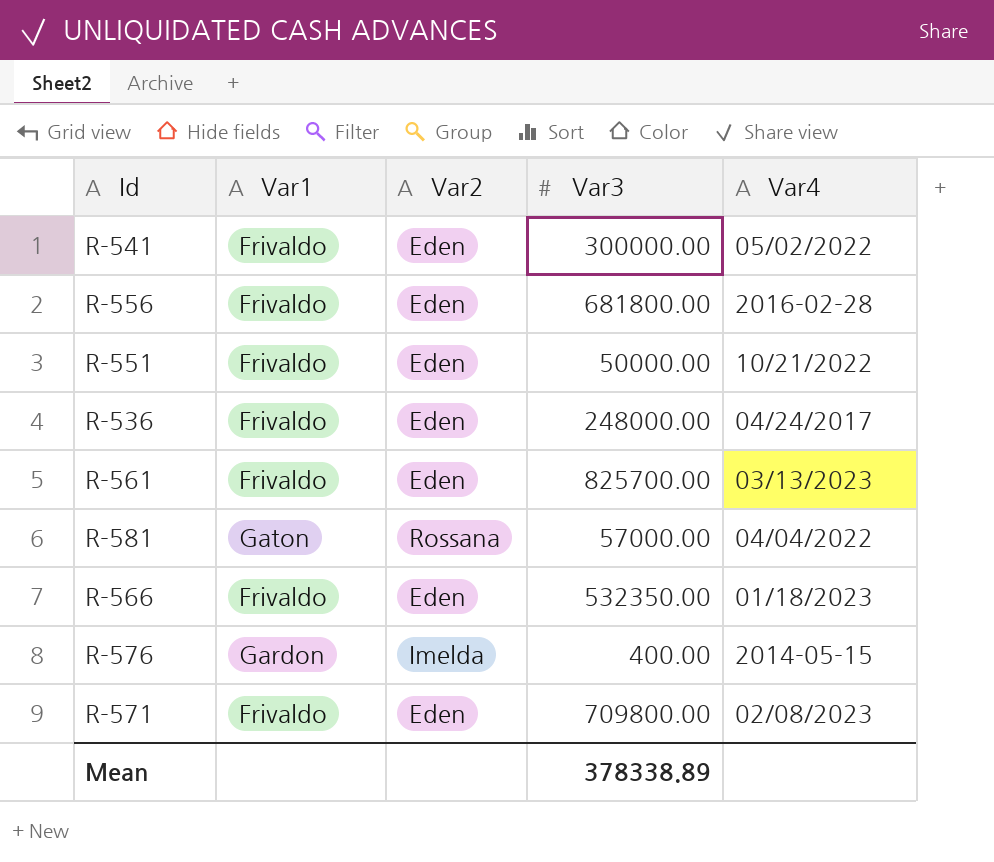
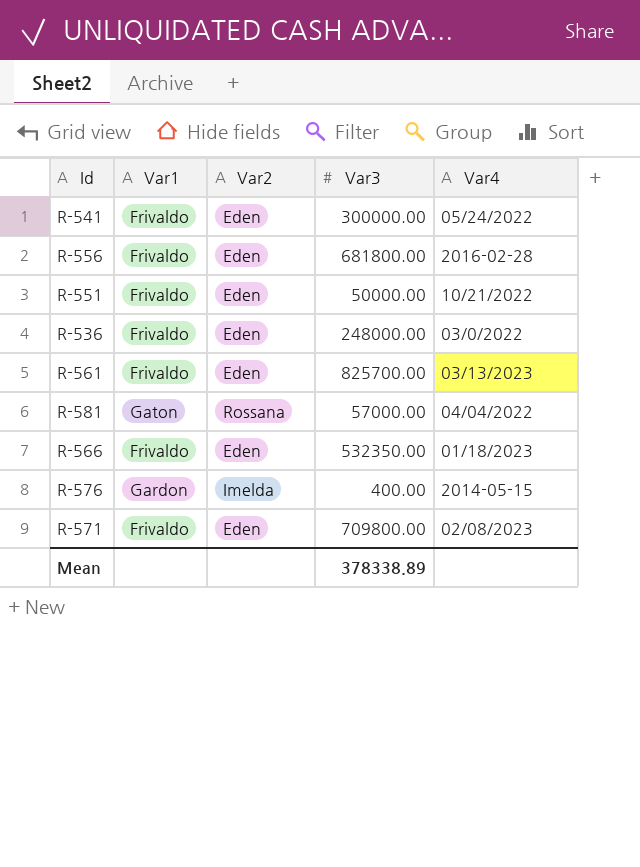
R-541 | Var4: 05/02/2022 -> 05/24/2022
R-536 | Var4: 04/24/2017 -> 03/0/2022

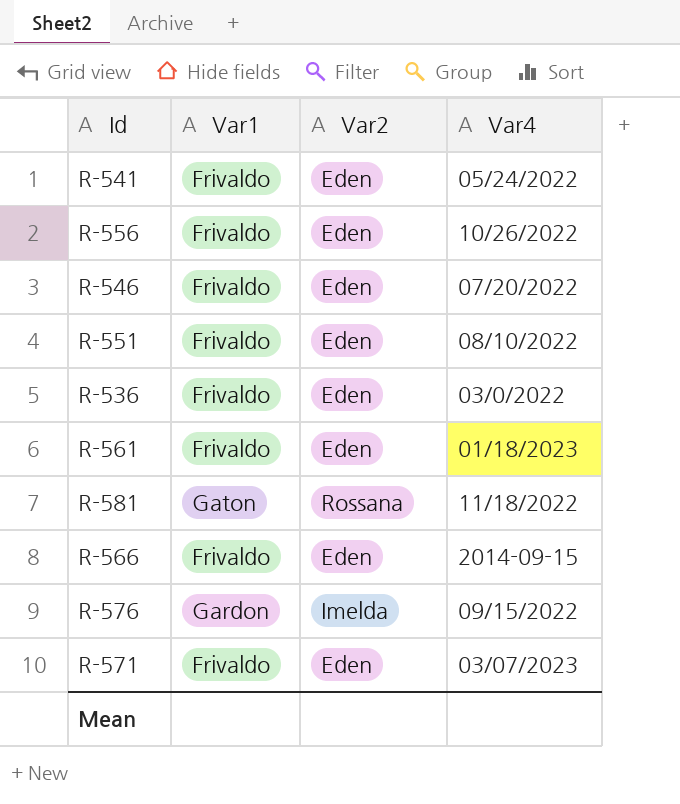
column Var3 | position: 4 -> none
R-556 | Var4: 2016-02-28 -> 10/26/2022
row R-546: none -> Frivaldo | Eden | 07/20/2022
R-551 | Var4: 10/21/2022 -> 08/10/2022
R-561 | Var4: 03/13/2023 -> 01/18/2023
R-581 | Var4: 04/04/2022 -> 11/18/2022
R-566 | Var4: 01/18/2023 -> 2014-09-15
R-576 | Var4: 2014-05-15 -> 09/15/2022
R-571 | Var4: 02/08/2023 -> 03/07/2023

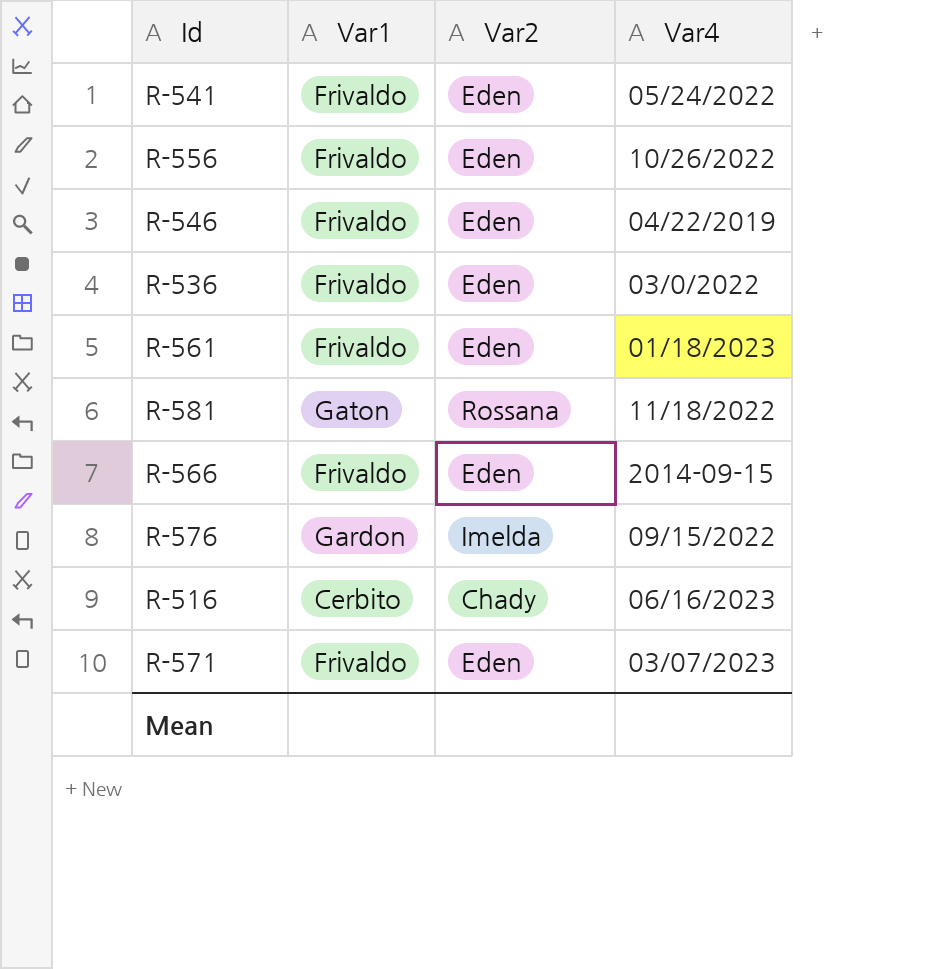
row R-551: Frivaldo | Eden | 08/10/2022 -> none
R-546 | Var4: 07/20/2022 -> 04/22/2019
row R-516: none -> Cerbito | Chady | 06/16/2023

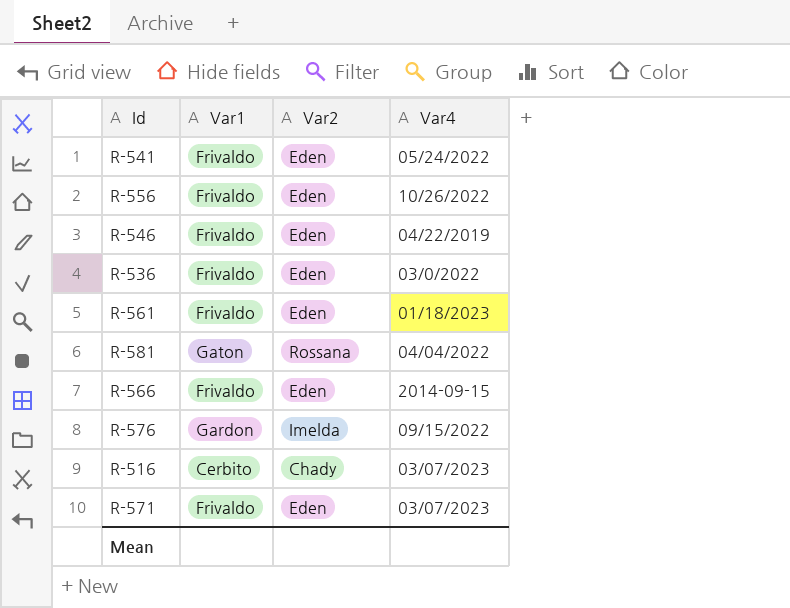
R-581 | Var4: 11/18/2022 -> 04/04/2022
R-516 | Var4: 06/16/2023 -> 03/07/2023

